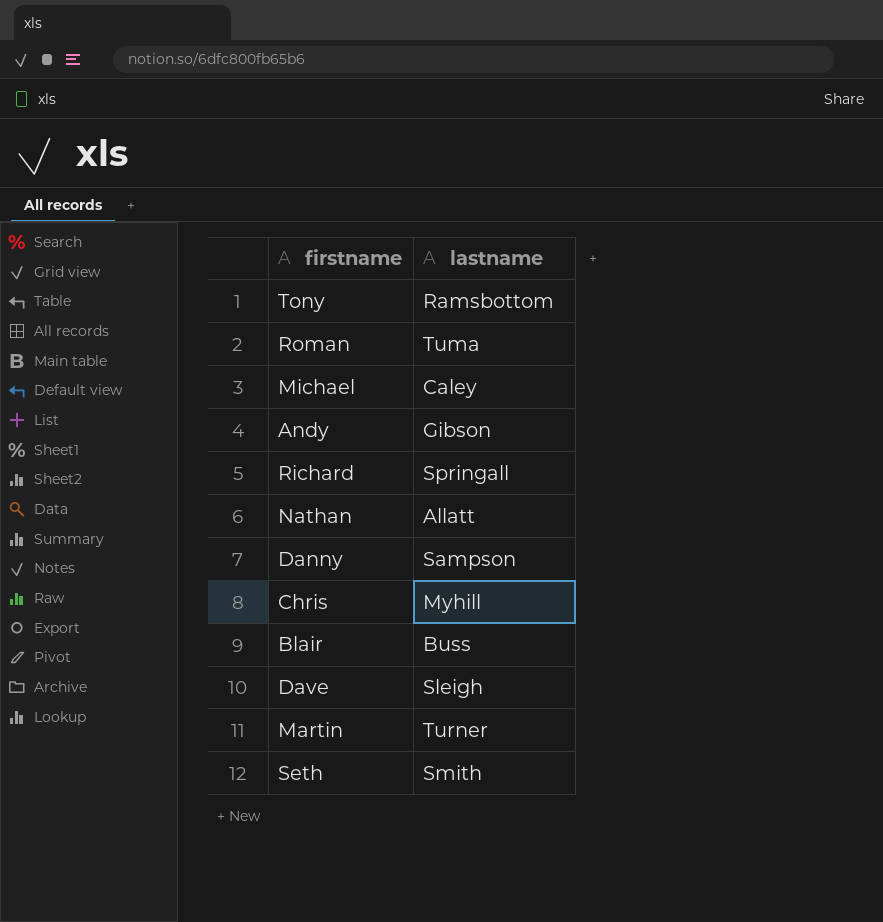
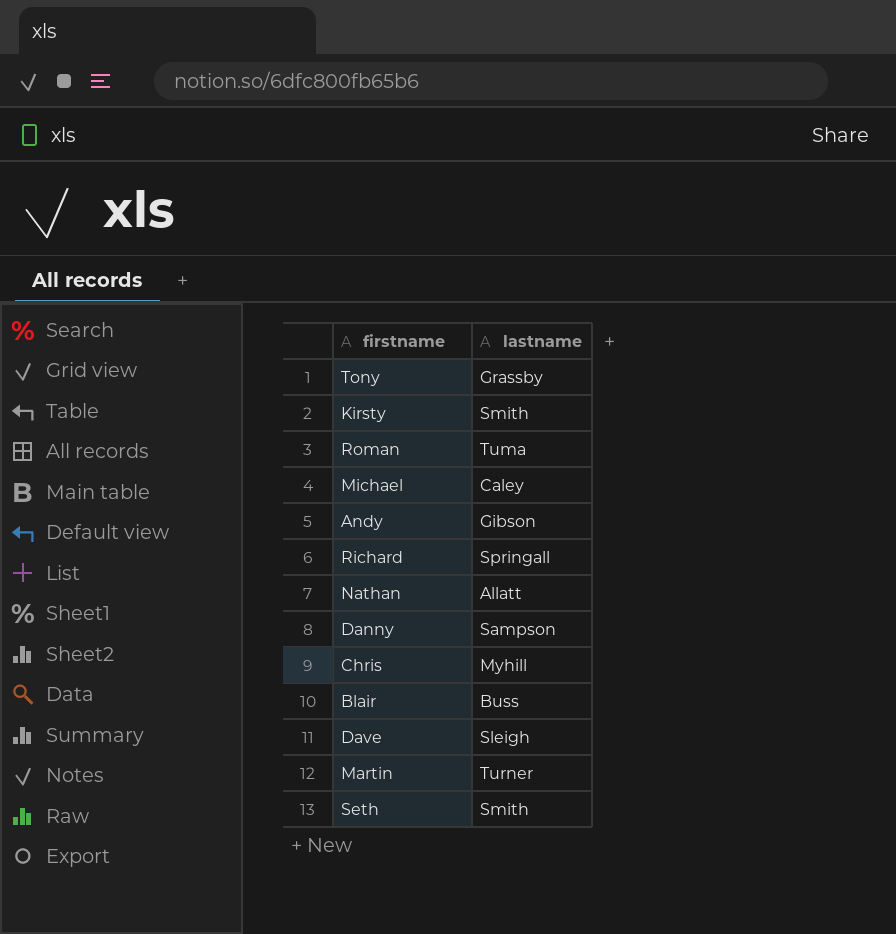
Tony | lastname: Ramsbottom -> Grassby
row Kirsty: none -> Smith

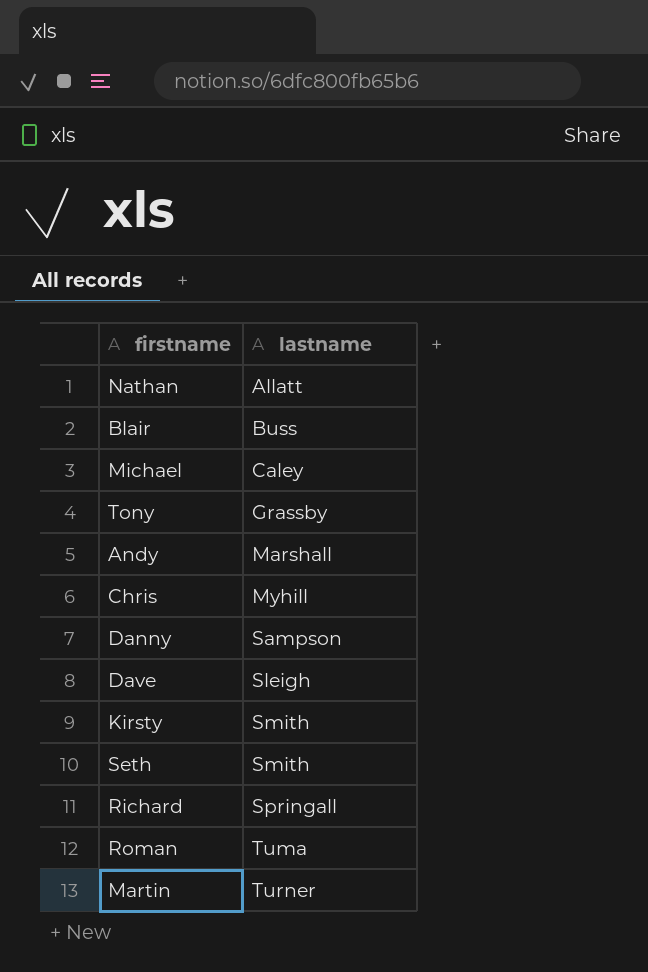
row order: none -> lastname ascending
Andy | lastname: Gibson -> Marshall

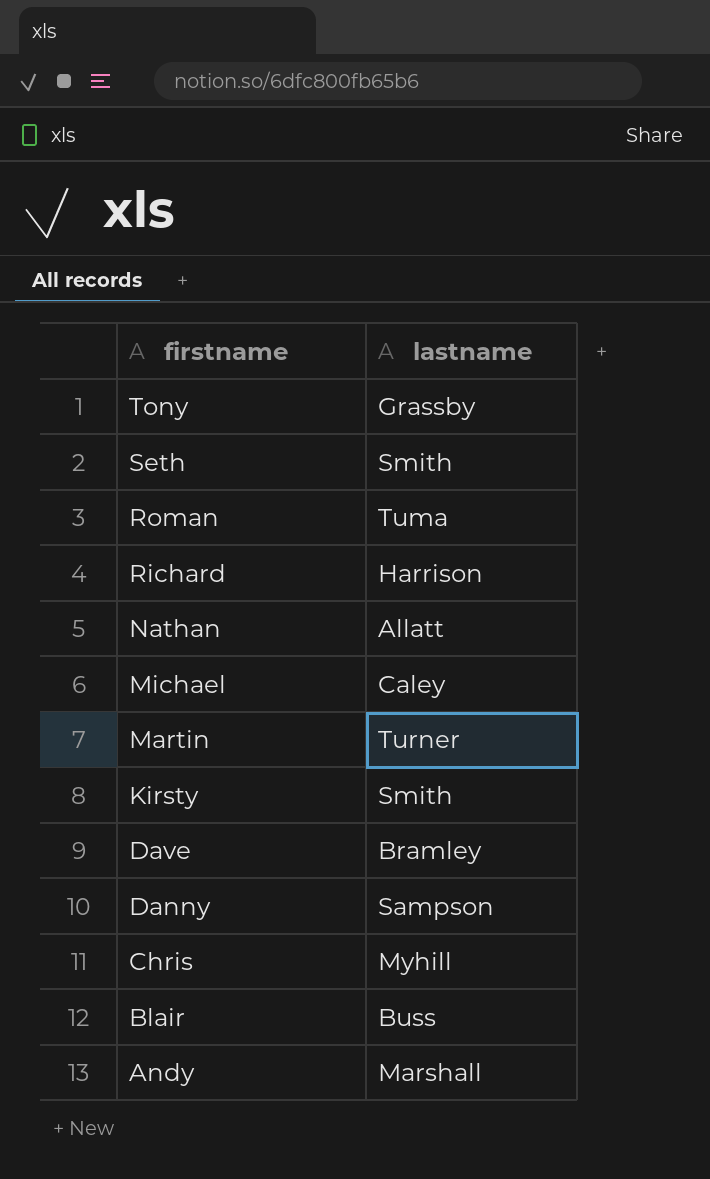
row order: lastname ascending -> firstname descending
Richard | lastname: Springall -> Harrison
Dave | lastname: Sleigh -> Bramley

